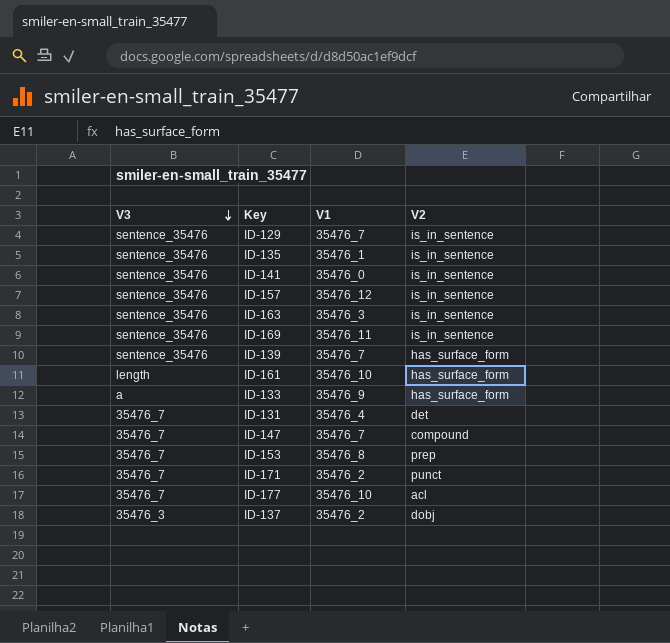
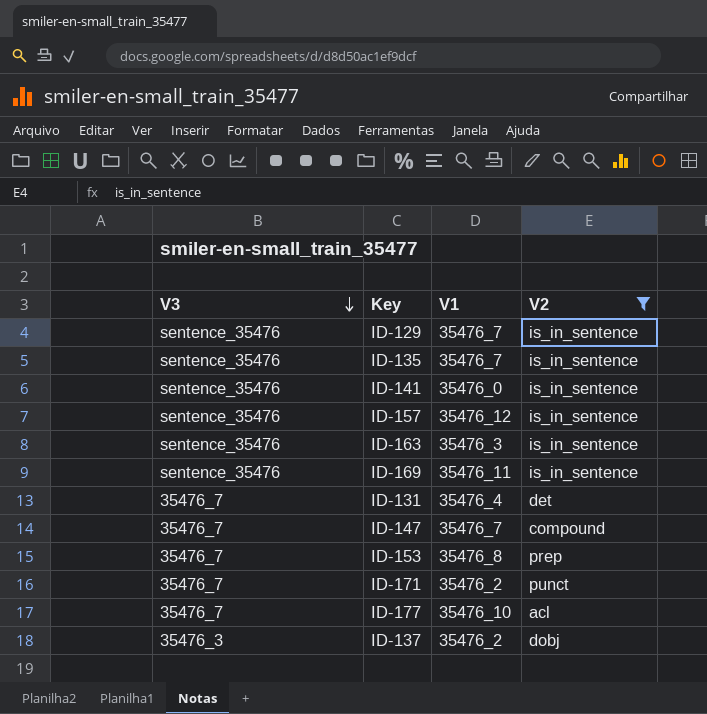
filter: none -> V2 != has_surface_form
ID-135 | V1: 35476_1 -> 35476_7

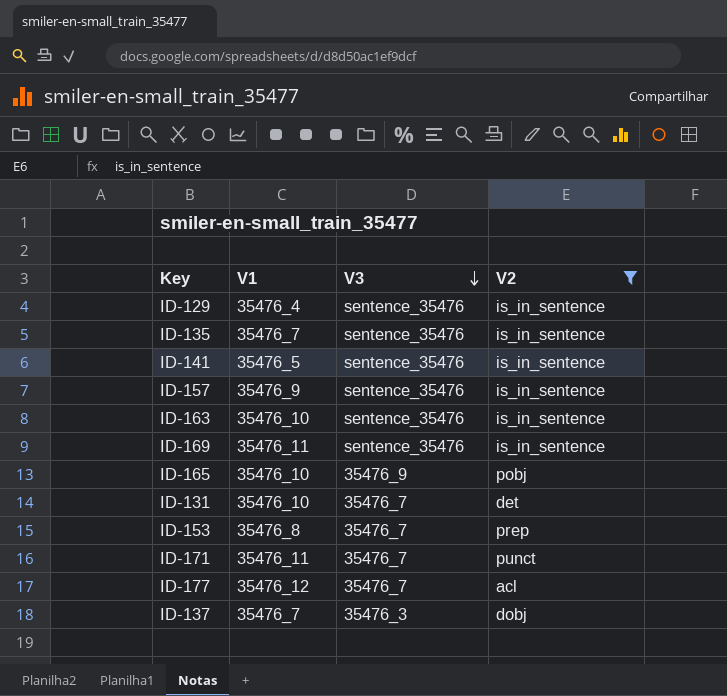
column V3 | position: 1 -> 3
row ID-147: 35476_7 | 35476_7 | compound -> none
ID-129 | V1: 35476_7 -> 35476_4
ID-141 | V1: 35476_0 -> 35476_5
ID-157 | V1: 35476_12 -> 35476_9
ID-163 | V1: 35476_3 -> 35476_10
row ID-165: none -> 35476_10 | 35476_9 | pobj
ID-131 | V1: 35476_4 -> 35476_10
ID-171 | V1: 35476_2 -> 35476_11
ID-177 | V1: 35476_10 -> 35476_12
ID-137 | V1: 35476_2 -> 35476_7

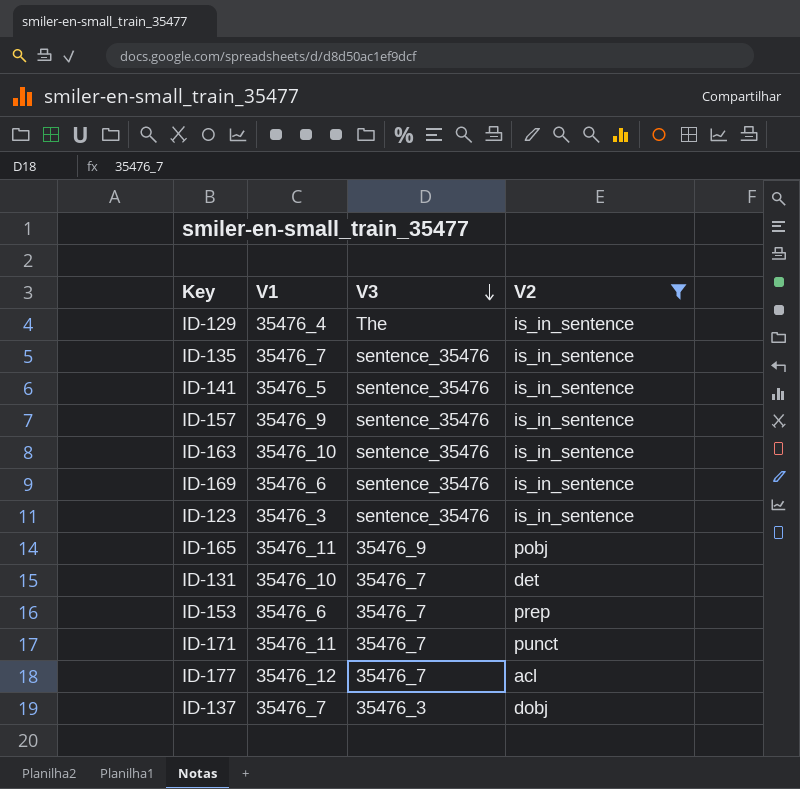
ID-129 | V3: sentence_35476 -> The
ID-169 | V1: 35476_11 -> 35476_6
row ID-123: none -> 35476_3 | sentence_35476 | is_in_sentence
ID-165 | V1: 35476_10 -> 35476_11
ID-153 | V1: 35476_8 -> 35476_6

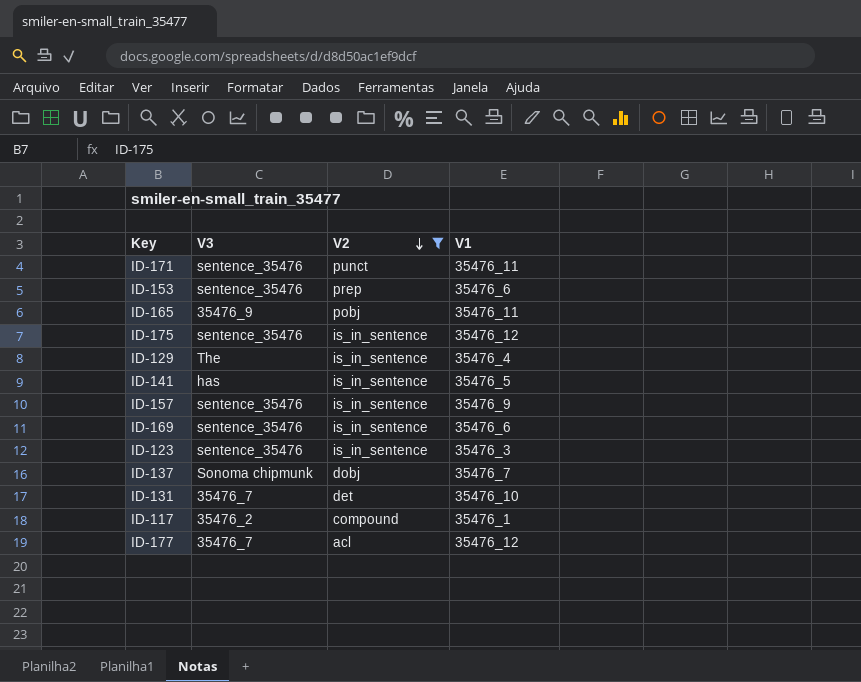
row order: V3 descending -> V2 descending
column V1 | position: 2 -> 4
row ID-135: 35476_7 | sentence_35476 | is_in_sentence -> none
row ID-163: 35476_10 | sentence_35476 | is_in_sentence -> none
ID-171 | V3: 35476_7 -> sentence_35476
ID-153 | V3: 35476_7 -> sentence_35476
row ID-175: none -> sentence_35476 | is_in_sentence | 35476_12
ID-141 | V3: sentence_35476 -> has
ID-137 | V3: 35476_3 -> Sonoma chipmunk
row ID-117: none -> 35476_2 | compound | 35476_1

